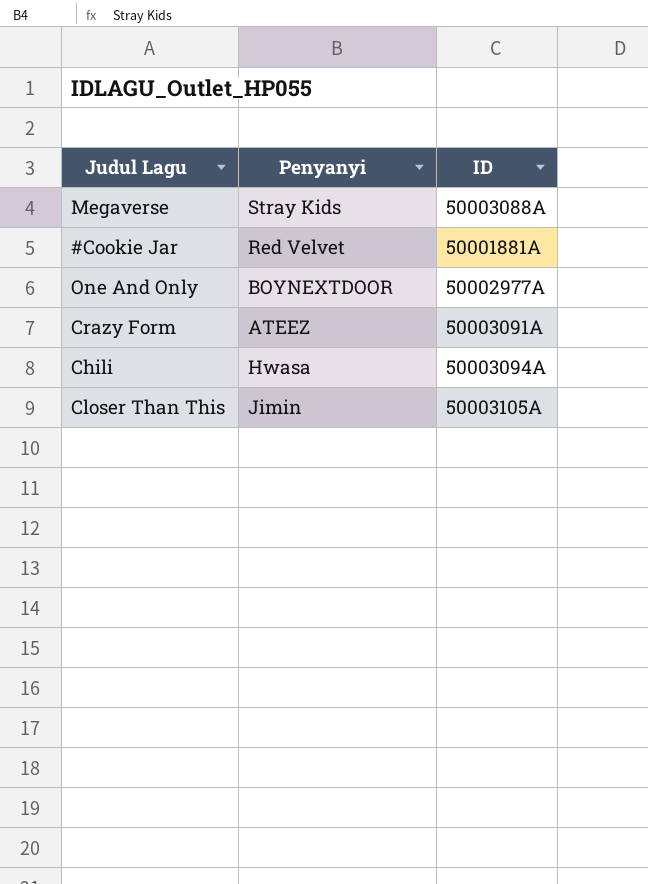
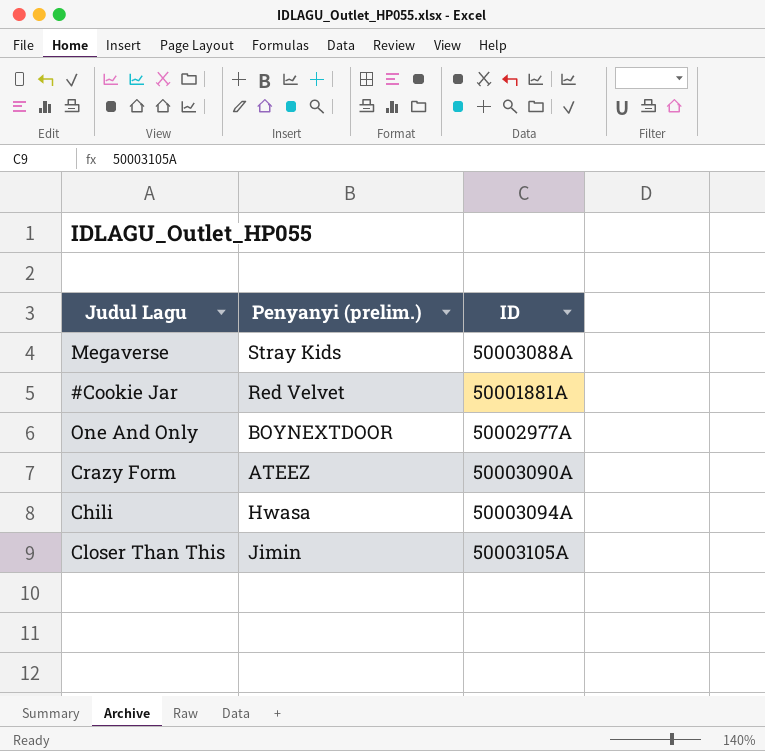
column name: Penyanyi -> Penyanyi (prelim.)
Crazy Form | ID: 50003091A -> 50003090A

